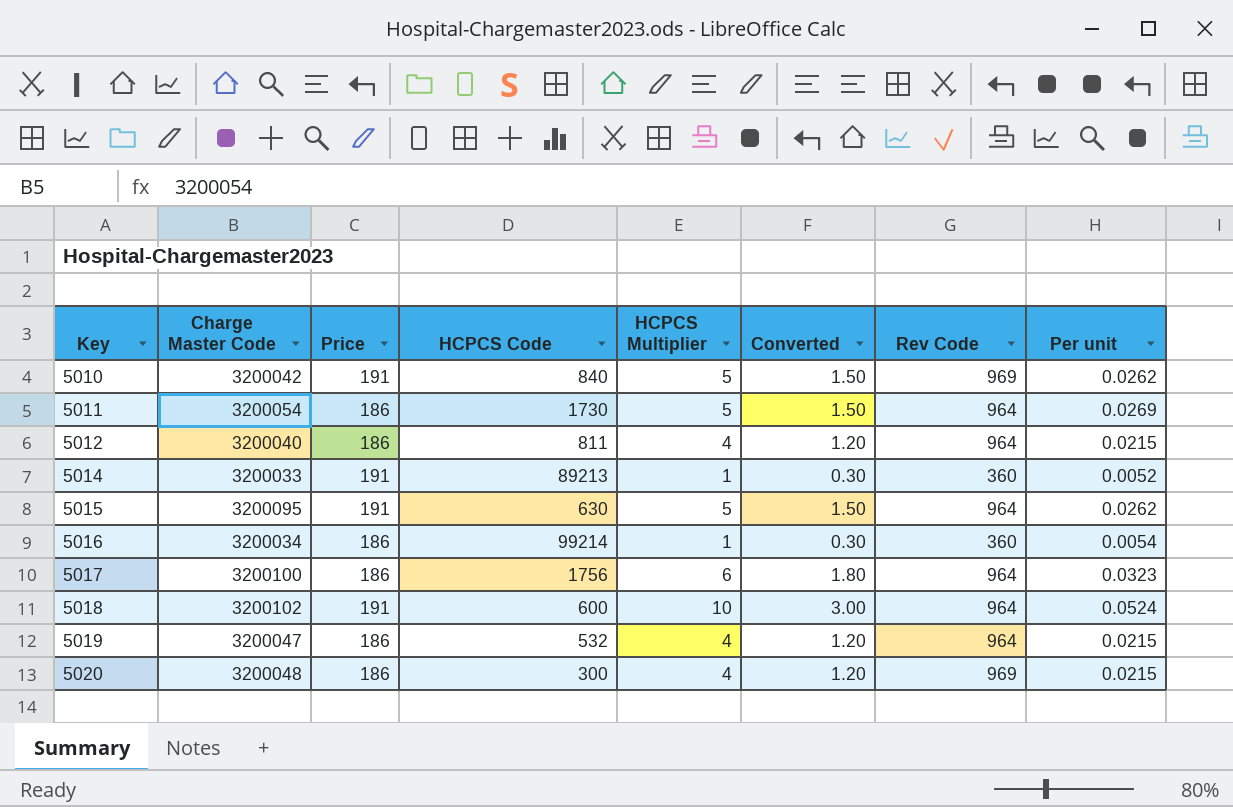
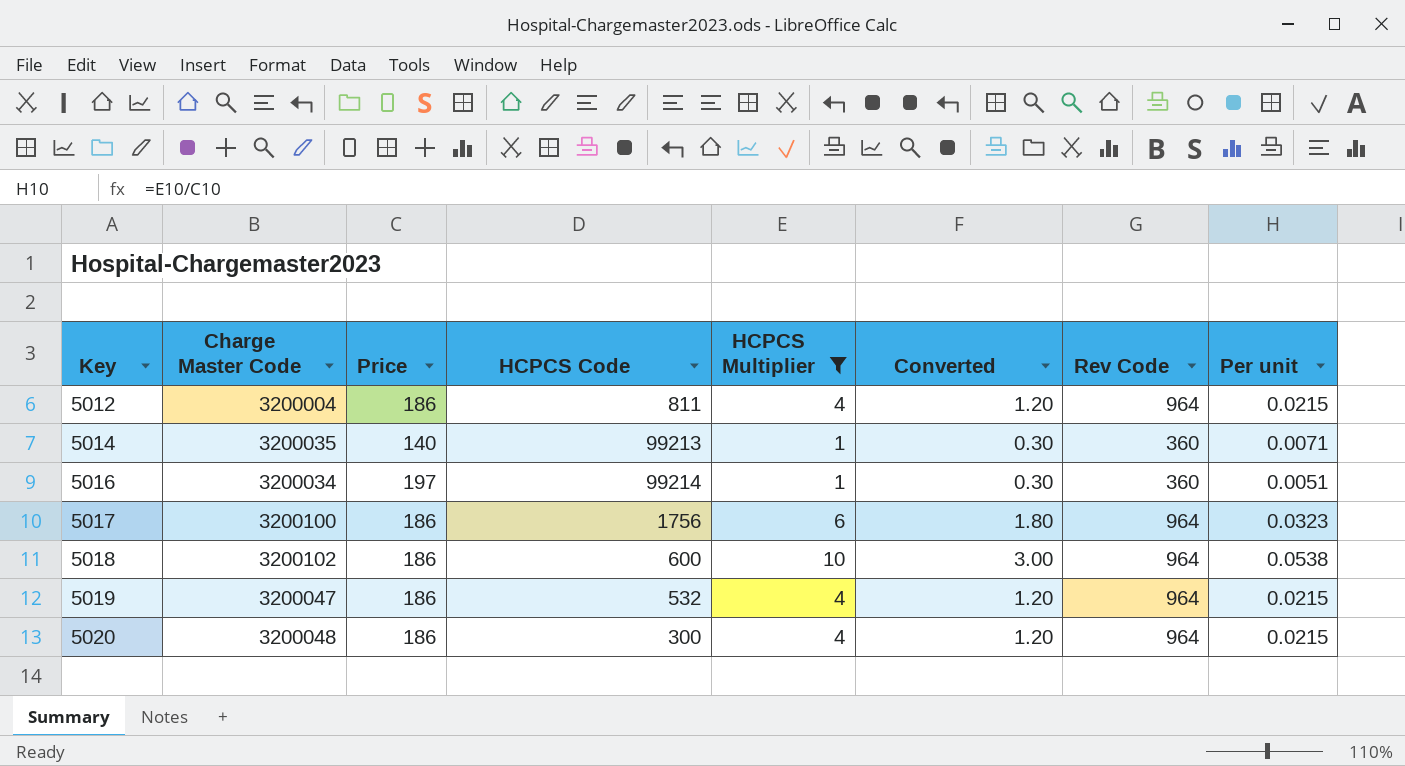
filter: none -> HCPCS Multiplier != 5
5012 | Charge Master Code: 3200040 -> 3200004
5014 | Charge Master Code: 3200033 -> 3200035
5014 | Price: 191 -> 140
5014 | HCPCS Code: 89213 -> 99213
5014 | Per unit: 0.0052 -> 0.0071
5016 | Price: 186 -> 197
5016 | Per unit: 0.0054 -> 0.0051
5018 | Price: 191 -> 186
5018 | Per unit: 0.0524 -> 0.0538
5020 | Rev Code: 969 -> 964

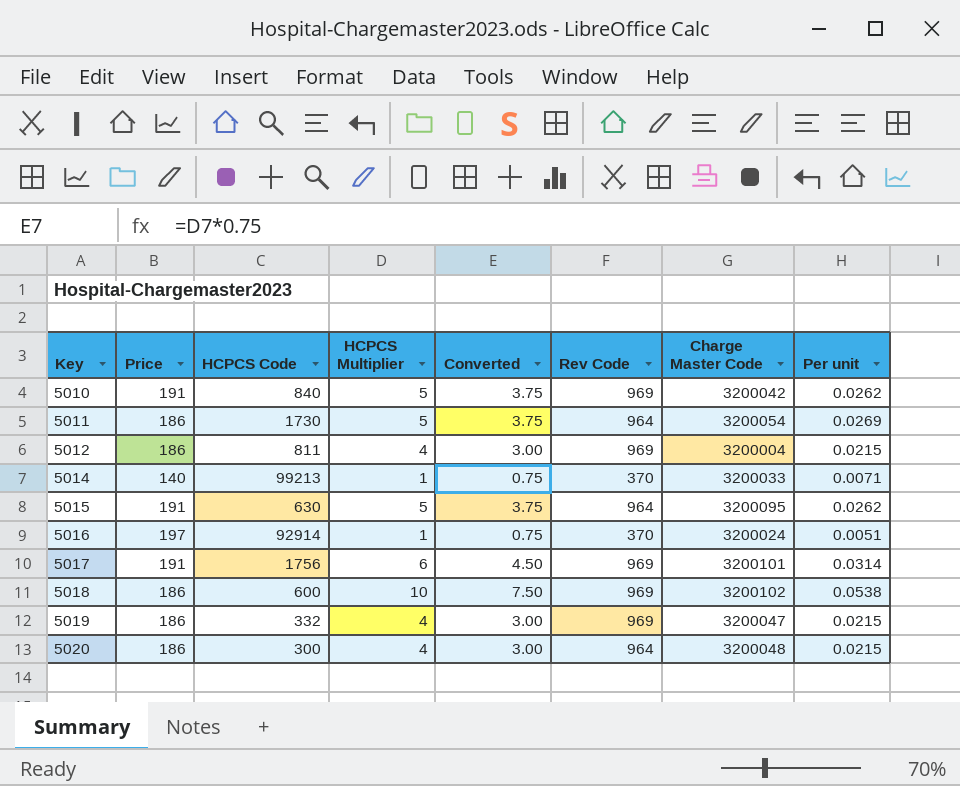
filter: HCPCS Multiplier != 5 -> none
column Converted | formula: [HCPCS Multiplier] * 0.3 -> [HCPCS Multiplier] * 0.75
column Charge Master Code | position: 2 -> 7
5012 | Rev Code: 964 -> 969
5014 | Rev Code: 360 -> 370
5014 | Charge Master Code: 3200035 -> 3200033
5016 | HCPCS Code: 99214 -> 92914
5016 | Rev Code: 360 -> 370
5016 | Charge Master Code: 3200034 -> 3200024
5017 | Price: 186 -> 191
5017 | Rev Code: 964 -> 969
5017 | Charge Master Code: 3200100 -> 3200101
5017 | Per unit: 0.0323 -> 0.0314
5018 | Rev Code: 964 -> 969
5019 | HCPCS Code: 532 -> 332
5019 | Rev Code: 964 -> 969

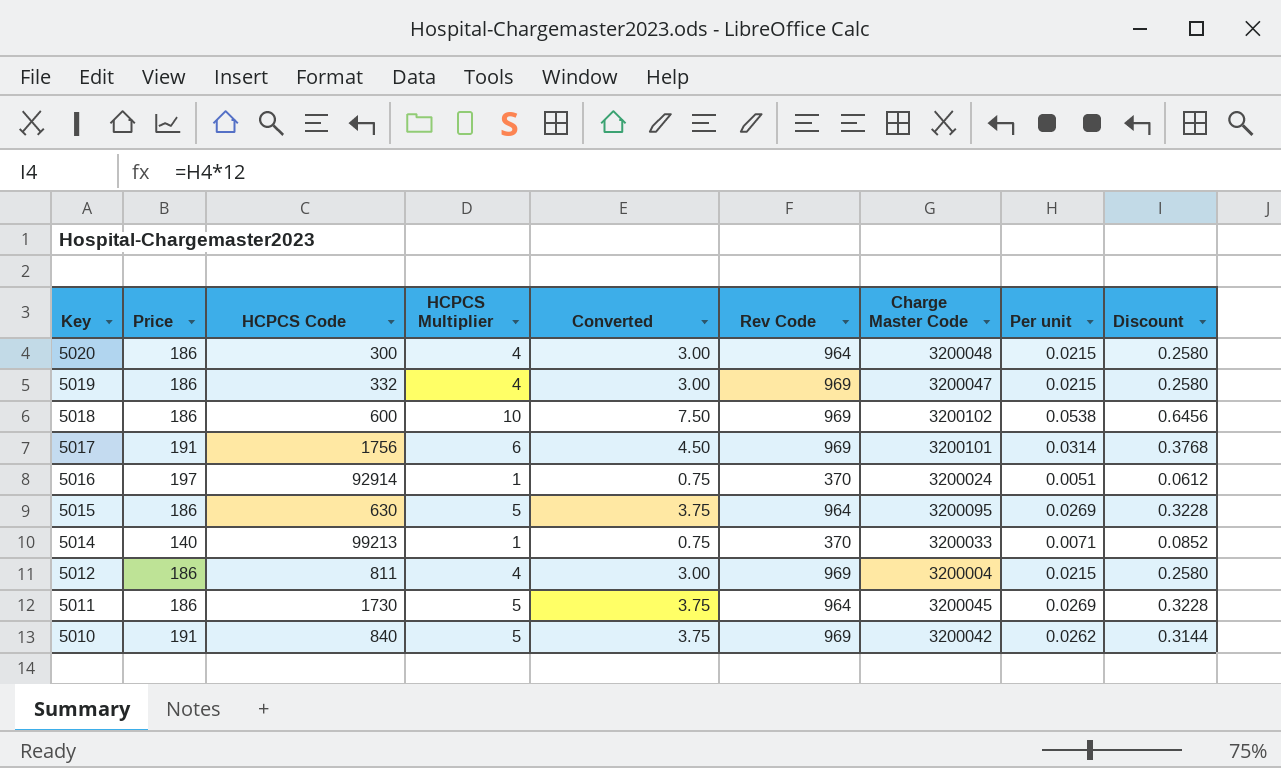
row order: Key ascending -> Key descending
column Discount | formula: none -> [Per unit] * 12
5015 | Price: 191 -> 186
5015 | Per unit: 0.0262 -> 0.0269
5011 | Charge Master Code: 3200054 -> 3200045

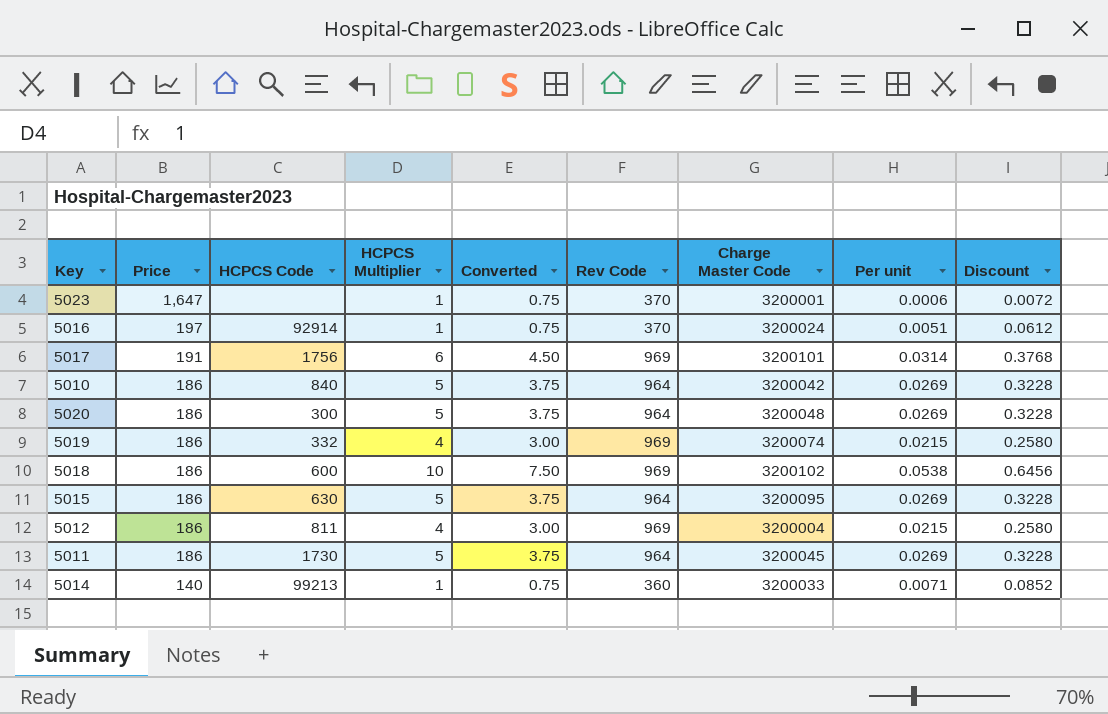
row order: Key descending -> Price descending
row 5023: none -> 1,647 | none | 1 | 0.75 | 370 | 3200001 | 0.0006 | 0.0072
5010 | Price: 191 -> 186
5010 | Rev Code: 969 -> 964
5010 | Per unit: 0.0262 -> 0.0269
5010 | Discount: 0.3144 -> 0.3228
5020 | HCPCS Multiplier: 4 -> 5
5020 | Converted: 3.00 -> 3.75
5020 | Per unit: 0.0215 -> 0.0269
5020 | Discount: 0.2580 -> 0.3228
5019 | Charge Master Code: 3200047 -> 3200074
5014 | Rev Code: 370 -> 360

